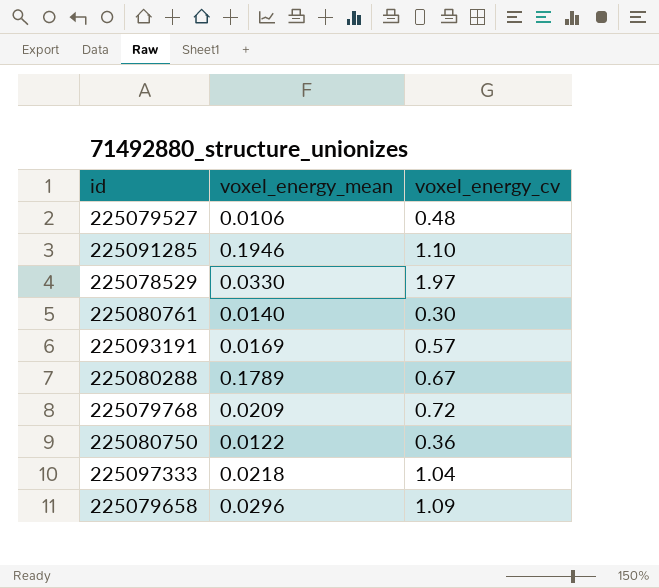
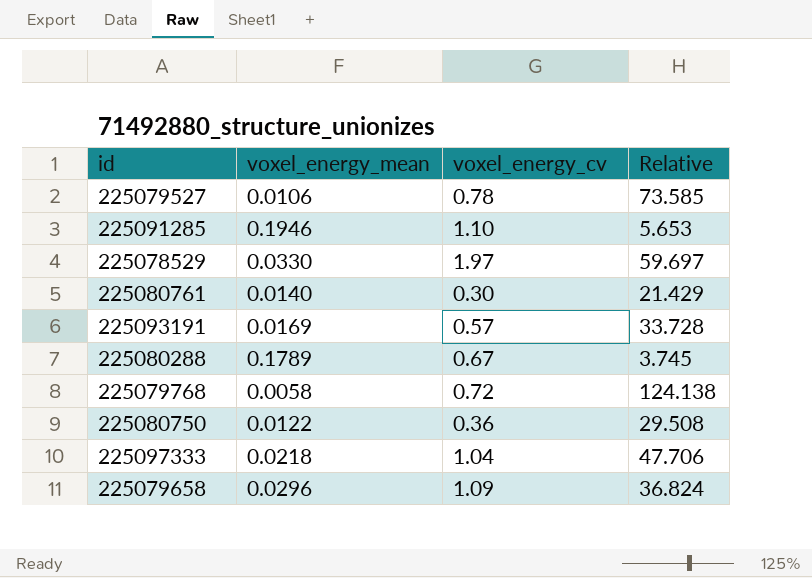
column Relative | formula: none -> [voxel_energy_cv] / [voxel_energy_mean]
225079527 | voxel_energy_cv: 0.48 -> 0.78
225079768 | voxel_energy_mean: 0.0209 -> 0.0058

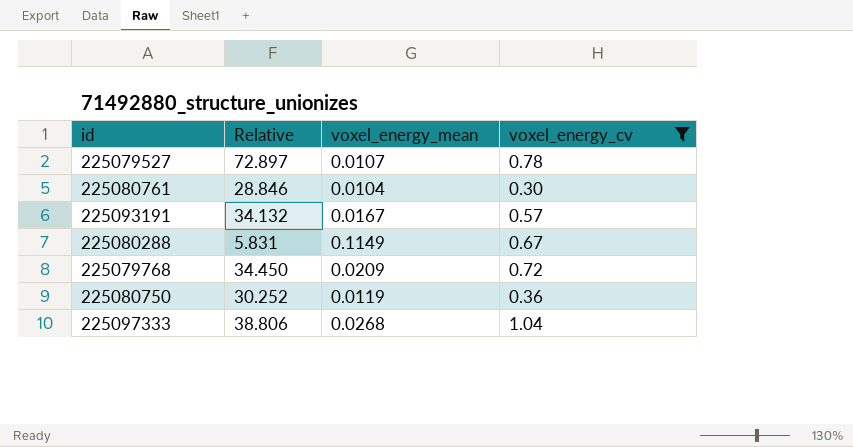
filter: none -> voxel_energy_cv <= 1.04
column Relative | position: 4 -> 2
225079527 | Relative: 73.585 -> 72.897
225079527 | voxel_energy_mean: 0.0106 -> 0.0107
225080761 | Relative: 21.429 -> 28.846
225080761 | voxel_energy_mean: 0.0140 -> 0.0104
225093191 | Relative: 33.728 -> 34.132
225093191 | voxel_energy_mean: 0.0169 -> 0.0167
225080288 | Relative: 3.745 -> 5.831
225080288 | voxel_energy_mean: 0.1789 -> 0.1149
225079768 | Relative: 124.138 -> 34.450
225079768 | voxel_energy_mean: 0.0058 -> 0.0209
225080750 | Relative: 29.508 -> 30.252
225080750 | voxel_energy_mean: 0.0122 -> 0.0119
225097333 | Relative: 47.706 -> 38.806
225097333 | voxel_energy_mean: 0.0218 -> 0.0268

